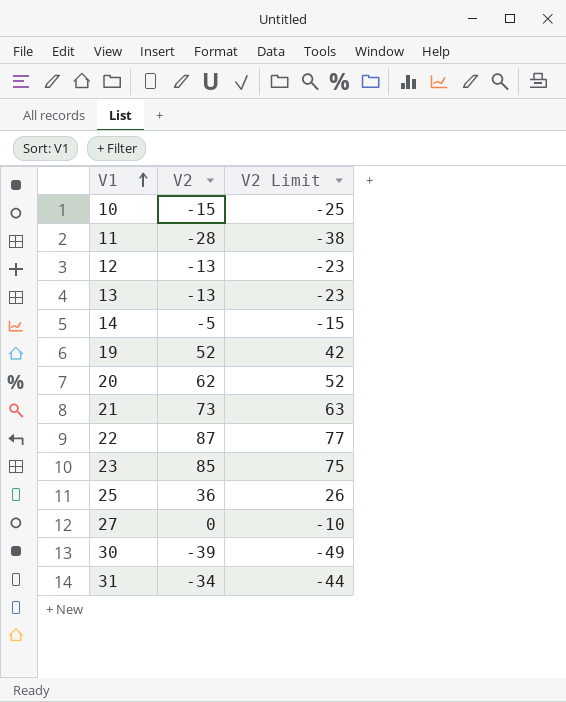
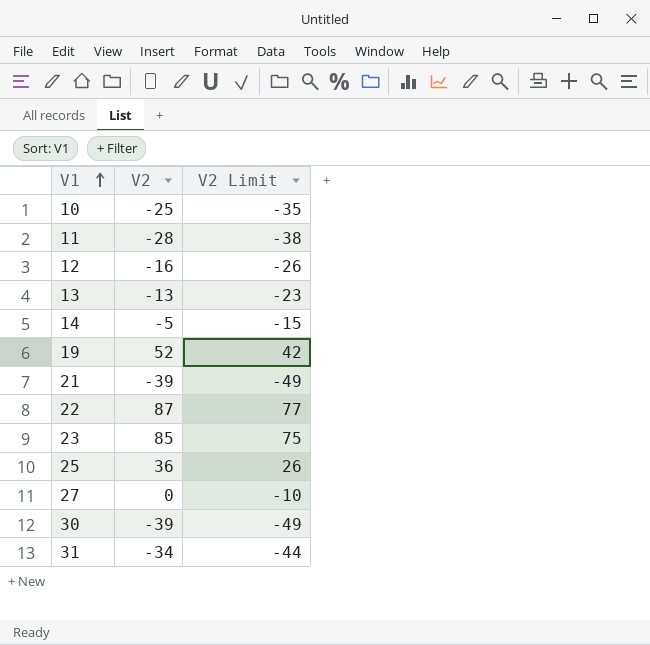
row 20: 62 | 52 -> none
10 | V2: -15 -> -25
10 | V2 Limit: -25 -> -35
12 | V2: -13 -> -16
12 | V2 Limit: -23 -> -26
21 | V2: 73 -> -39
21 | V2 Limit: 63 -> -49

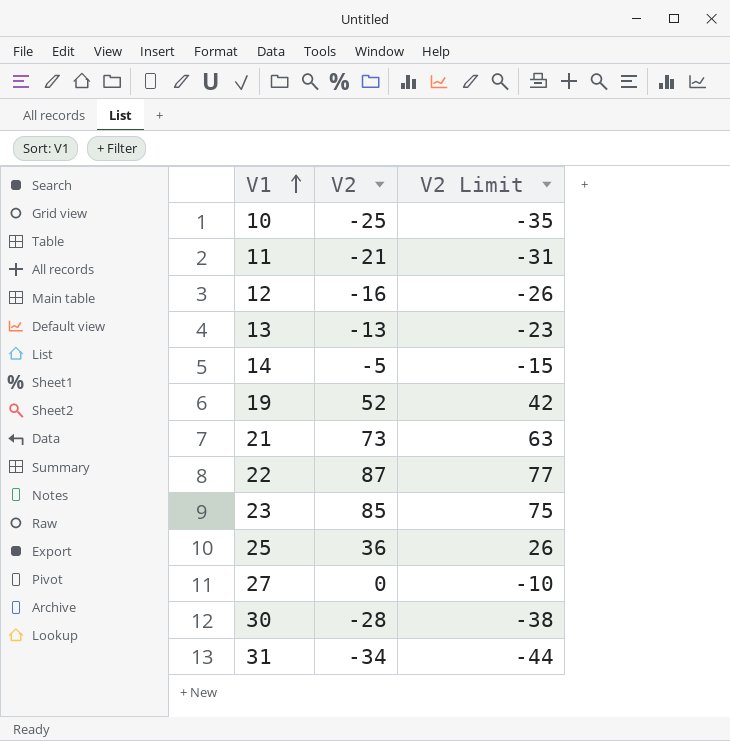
11 | V2: -28 -> -21
11 | V2 Limit: -38 -> -31
21 | V2: -39 -> 73
21 | V2 Limit: -49 -> 63
30 | V2: -39 -> -28
30 | V2 Limit: -49 -> -38

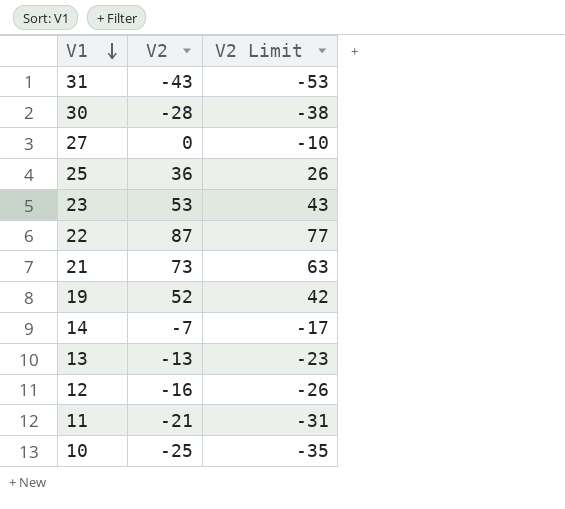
row order: V1 ascending -> V1 descending
31 | V2: -34 -> -43
31 | V2 Limit: -44 -> -53
23 | V2: 85 -> 53
23 | V2 Limit: 75 -> 43
14 | V2: -5 -> -7
14 | V2 Limit: -15 -> -17

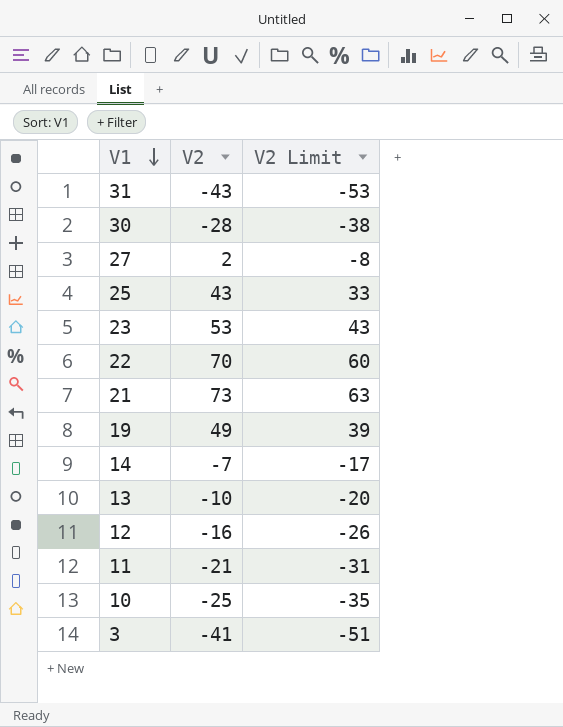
27 | V2: 0 -> 2
27 | V2 Limit: -10 -> -8
25 | V2: 36 -> 43
25 | V2 Limit: 26 -> 33
22 | V2: 87 -> 70
22 | V2 Limit: 77 -> 60
19 | V2: 52 -> 49
19 | V2 Limit: 42 -> 39
13 | V2: -13 -> -10
13 | V2 Limit: -23 -> -20
row 3: none -> -41 | -51

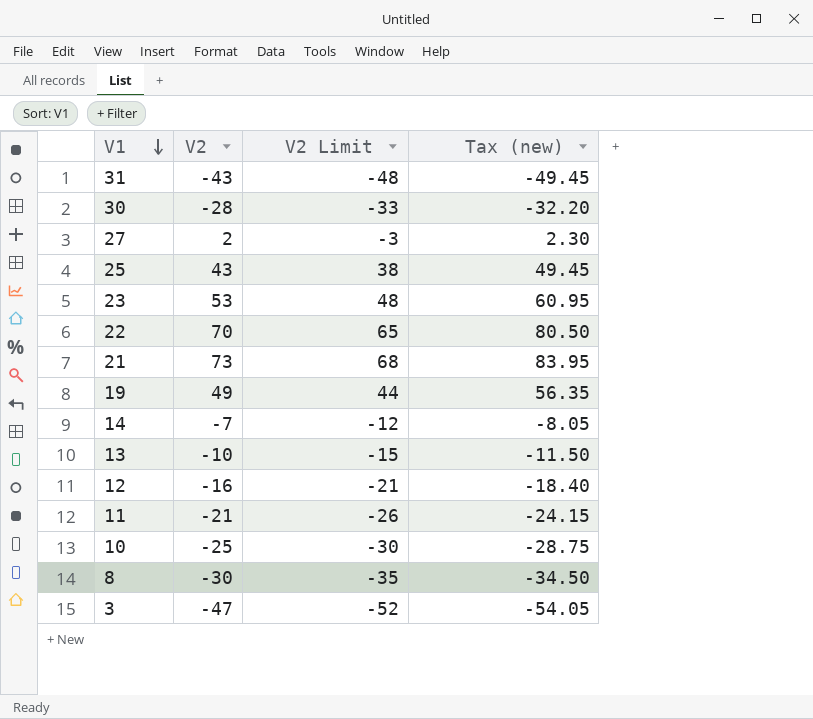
column V2 Limit | formula: [V2] - 10 -> [V2] - 5
column Tax (new) | formula: none -> [V2] * 1.15
row 8: none -> -30 | -35 | -34.50
3 | V2: -41 -> -47

